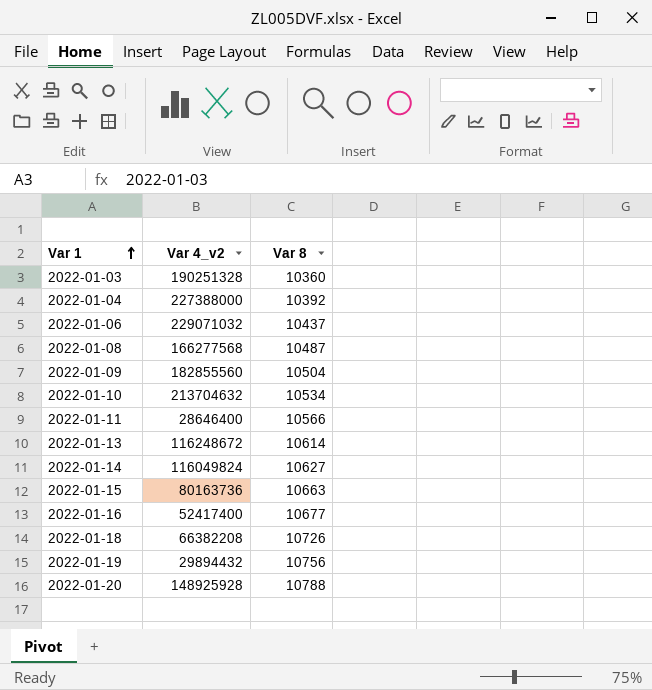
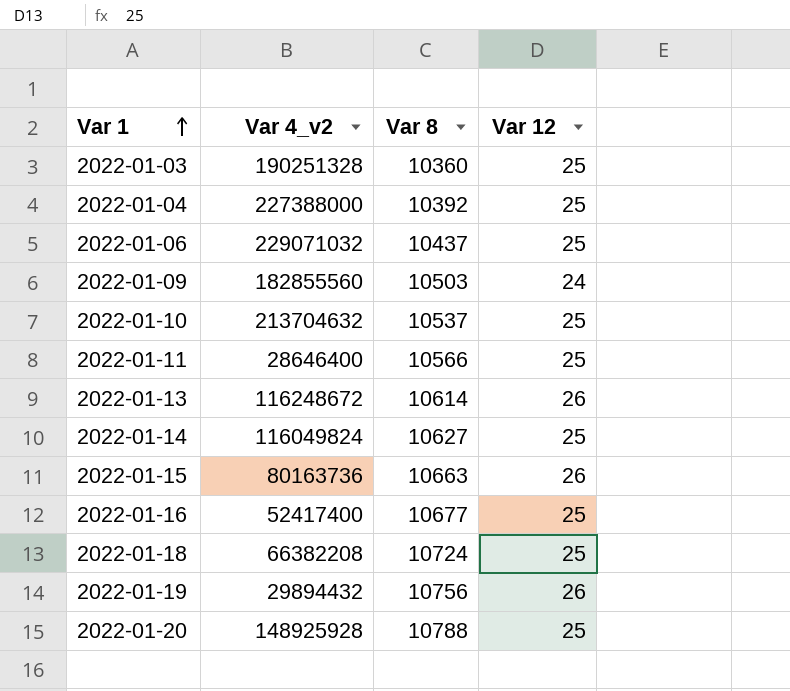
column Var 12 | position: none -> 4
row 2022-01-08: 166277568 | 10487 -> none
2022-01-09 | Var 8: 10504 -> 10503
2022-01-10 | Var 8: 10534 -> 10537
2022-01-18 | Var 8: 10726 -> 10724

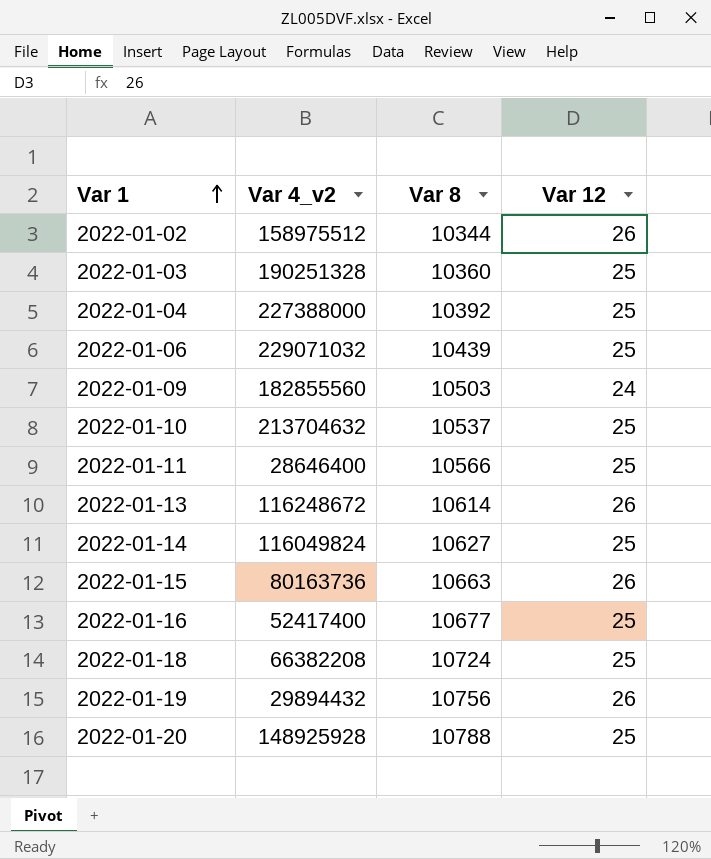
row 2022-01-02: none -> 158975512 | 10344 | 26
2022-01-06 | Var 8: 10437 -> 10439

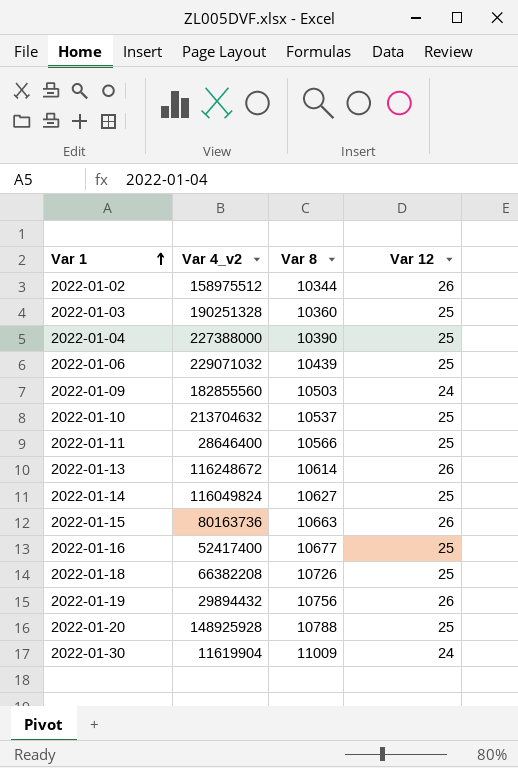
2022-01-04 | Var 8: 10392 -> 10390
2022-01-18 | Var 8: 10724 -> 10726
row 2022-01-30: none -> 11619904 | 11009 | 24

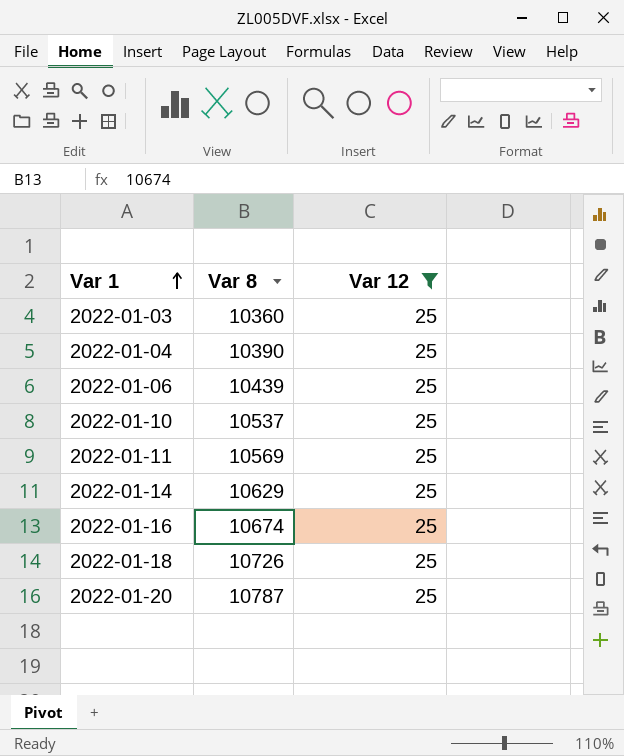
filter: none -> Var 12 = 25
column Var 4_v2 | position: 2 -> none
2022-01-11 | Var 8: 10566 -> 10569
2022-01-14 | Var 8: 10627 -> 10629
2022-01-16 | Var 8: 10677 -> 10674
2022-01-20 | Var 8: 10788 -> 10787

